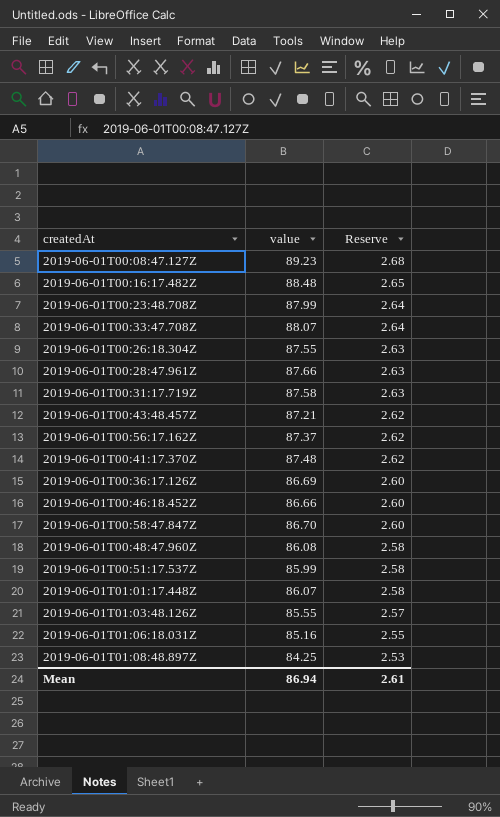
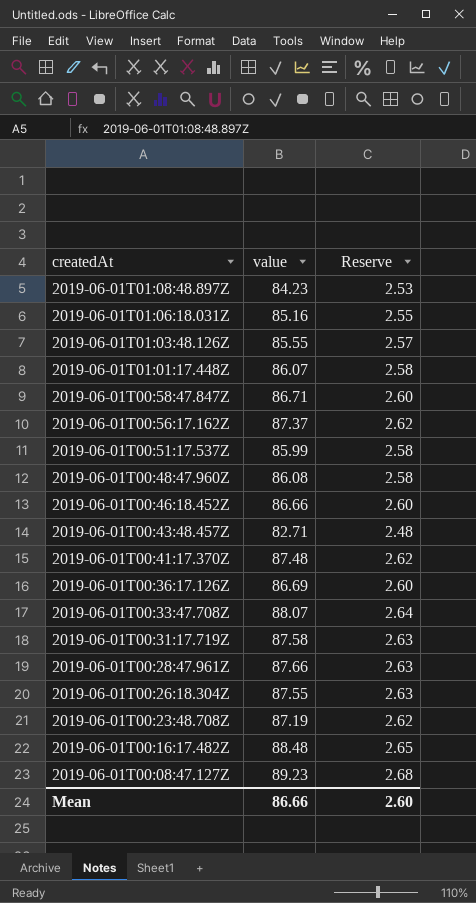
row order: Reserve descending -> createdAt descending
2019-06-01T01:08:48.897Z | value: 84.25 -> 84.23
2019-06-01T00:58:47.847Z | value: 86.70 -> 86.71
2019-06-01T00:43:48.457Z | value: 87.21 -> 82.71
2019-06-01T00:43:48.457Z | Reserve: 2.62 -> 2.48
2019-06-01T00:23:48.708Z | value: 87.99 -> 87.19
2019-06-01T00:23:48.708Z | Reserve: 2.64 -> 2.62
Mean | value: 86.94 -> 86.66
Mean | Reserve: 2.61 -> 2.60

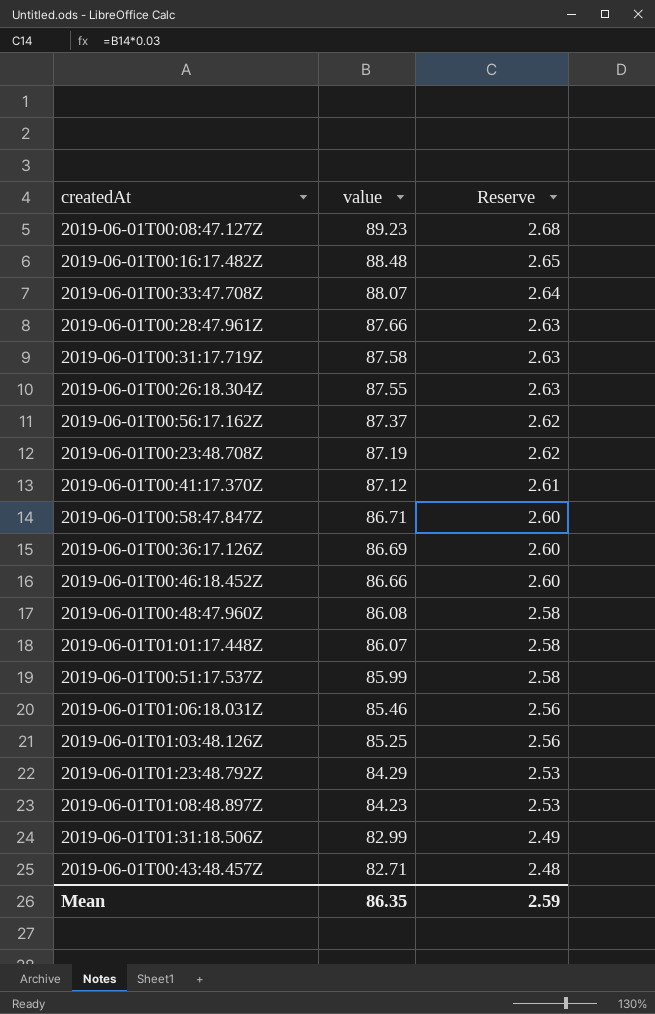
row order: createdAt descending -> value descending
2019-06-01T00:41:17.370Z | value: 87.48 -> 87.12
2019-06-01T00:41:17.370Z | Reserve: 2.62 -> 2.61
2019-06-01T01:06:18.031Z | value: 85.16 -> 85.46
2019-06-01T01:06:18.031Z | Reserve: 2.55 -> 2.56
2019-06-01T01:03:48.126Z | value: 85.55 -> 85.25
2019-06-01T01:03:48.126Z | Reserve: 2.57 -> 2.56
row 2019-06-01T01:23:48.792Z: none -> 84.29 | 2.53
row 2019-06-01T01:31:18.506Z: none -> 82.99 | 2.49
Mean | value: 86.66 -> 86.35
Mean | Reserve: 2.60 -> 2.59

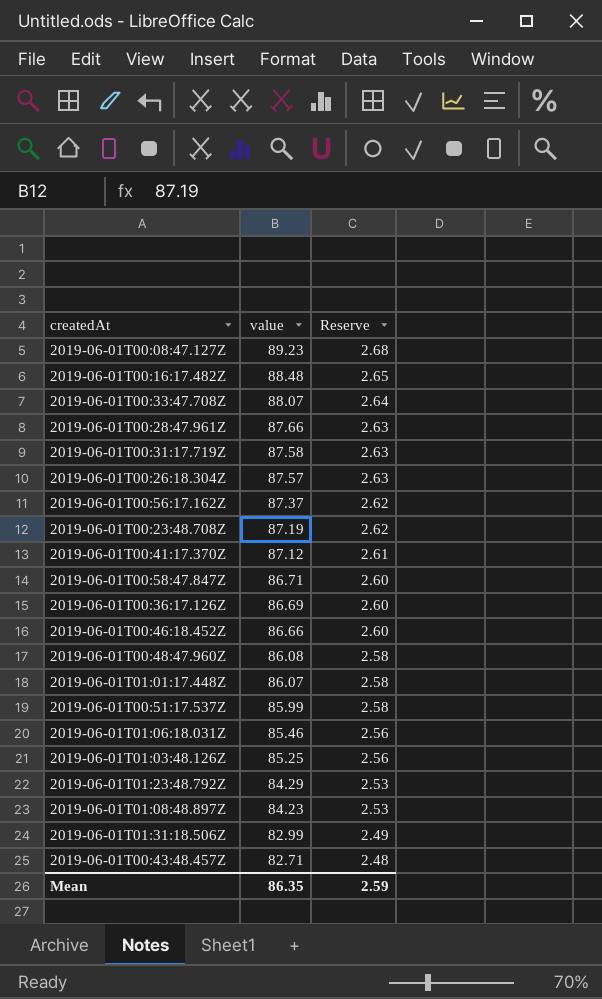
2019-06-01T00:26:18.304Z | value: 87.55 -> 87.57

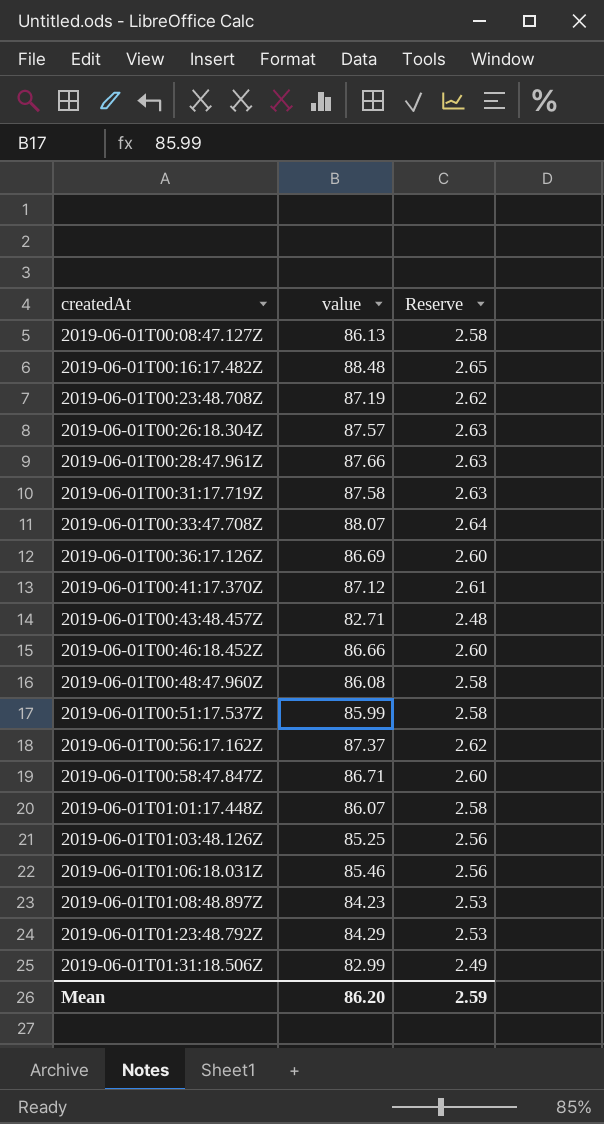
row order: value descending -> createdAt ascending
2019-06-01T00:08:47.127Z | value: 89.23 -> 86.13
2019-06-01T00:08:47.127Z | Reserve: 2.68 -> 2.58
Mean | value: 86.35 -> 86.20

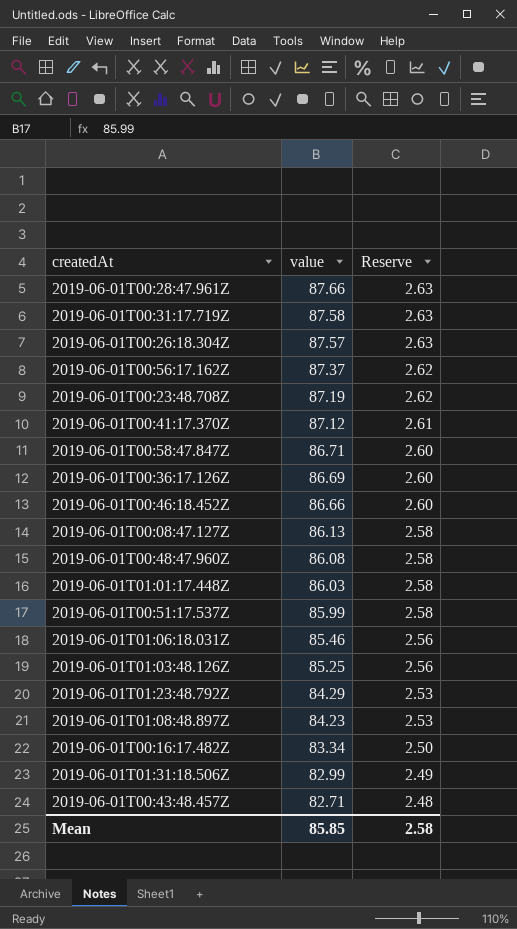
row order: createdAt ascending -> value descending
row 2019-06-01T00:33:47.708Z: 88.07 | 2.64 -> none
2019-06-01T01:01:17.448Z | value: 86.07 -> 86.03
2019-06-01T00:16:17.482Z | value: 88.48 -> 83.34
2019-06-01T00:16:17.482Z | Reserve: 2.65 -> 2.50
Mean | value: 86.20 -> 85.85
Mean | Reserve: 2.59 -> 2.58

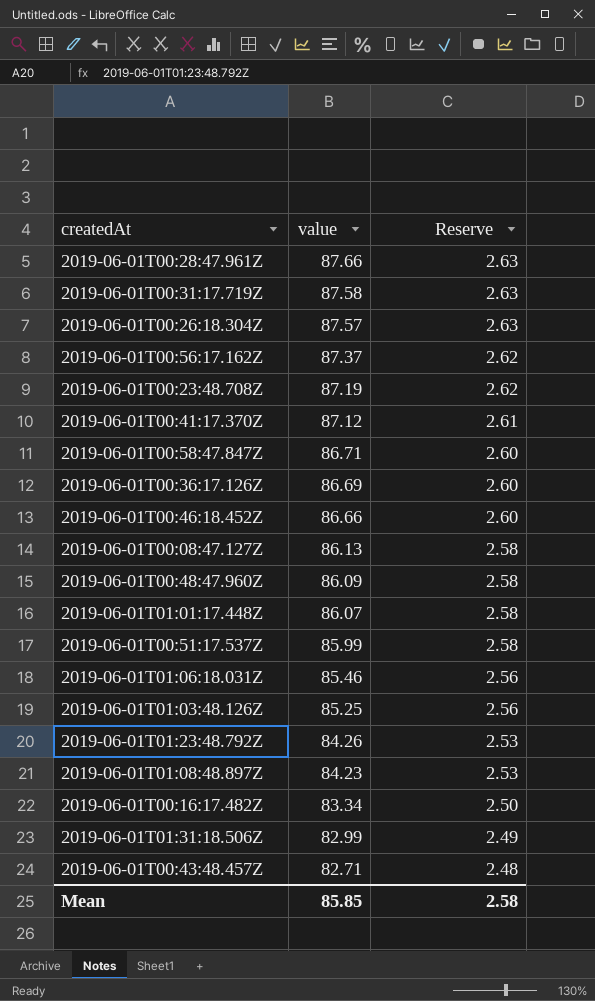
2019-06-01T00:48:47.960Z | value: 86.08 -> 86.09
2019-06-01T01:01:17.448Z | value: 86.03 -> 86.07
2019-06-01T01:23:48.792Z | value: 84.29 -> 84.26

